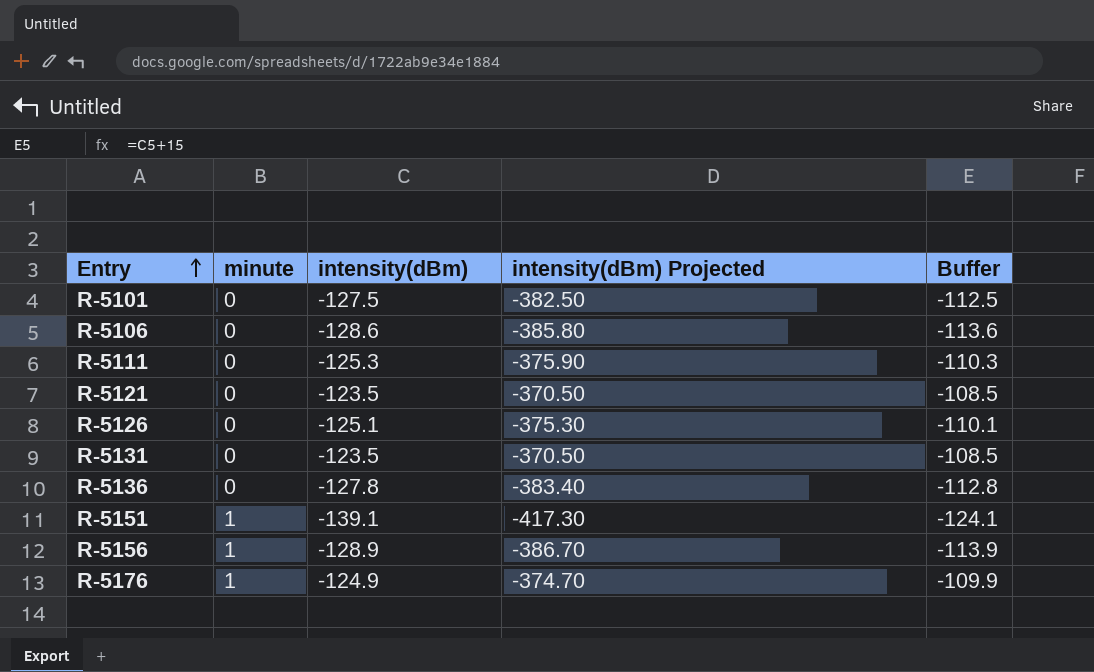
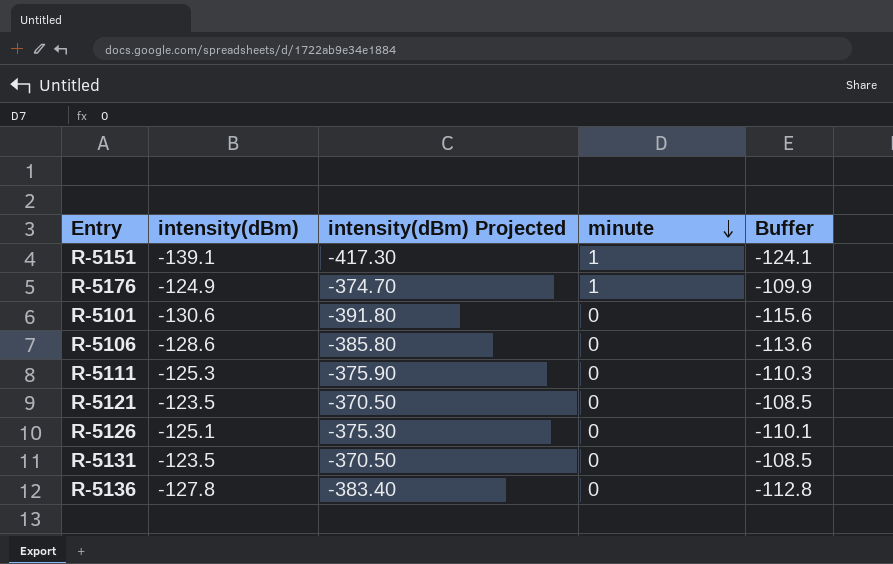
row order: Entry ascending -> minute descending
column minute | position: 2 -> 4
row R-5156: 1 | -128.9 | -386.70 | -113.9 -> none
R-5101 | intensity(dBm): -127.5 -> -130.6
R-5101 | intensity(dBm) Projected: -382.50 -> -391.80
R-5101 | Buffer: -112.5 -> -115.6

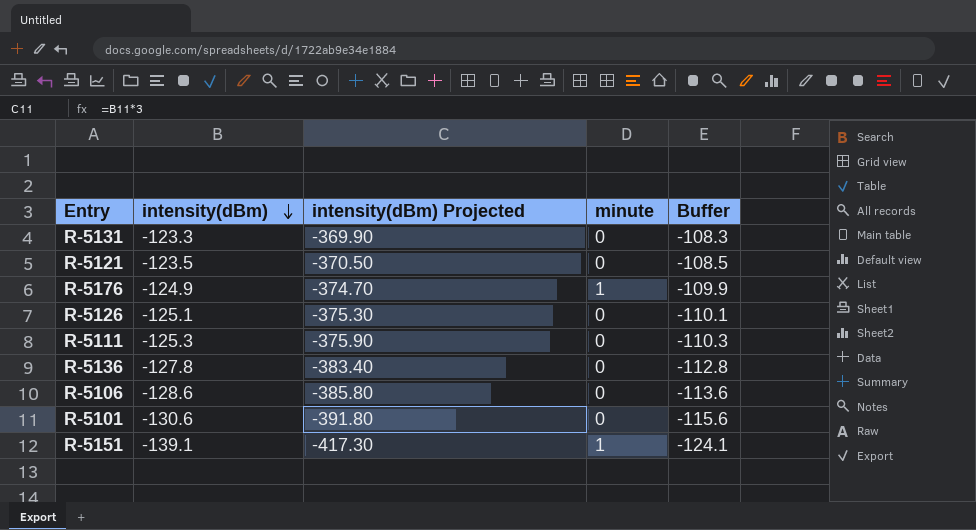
row order: minute descending -> intensity(dBm) descending
R-5131 | intensity(dBm): -123.5 -> -123.3
R-5131 | intensity(dBm) Projected: -370.50 -> -369.90
R-5131 | Buffer: -108.5 -> -108.3

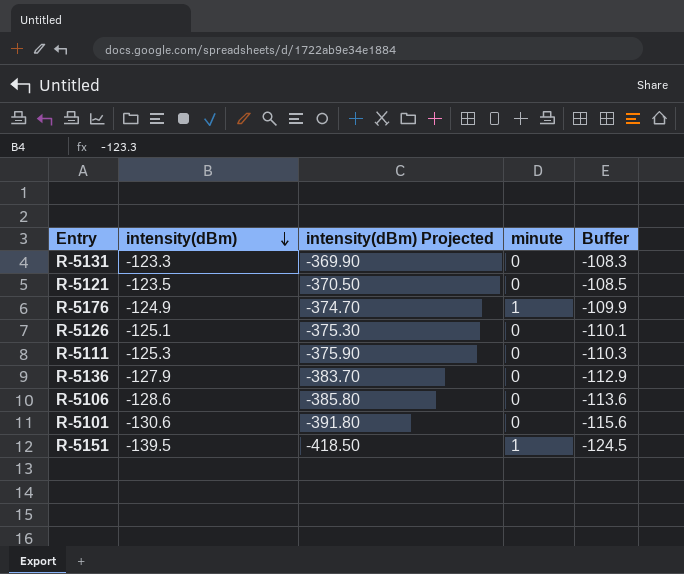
R-5136 | intensity(dBm): -127.8 -> -127.9
R-5136 | intensity(dBm) Projected: -383.40 -> -383.70
R-5136 | Buffer: -112.8 -> -112.9
R-5151 | intensity(dBm): -139.1 -> -139.5
R-5151 | intensity(dBm) Projected: -417.30 -> -418.50
R-5151 | Buffer: -124.1 -> -124.5

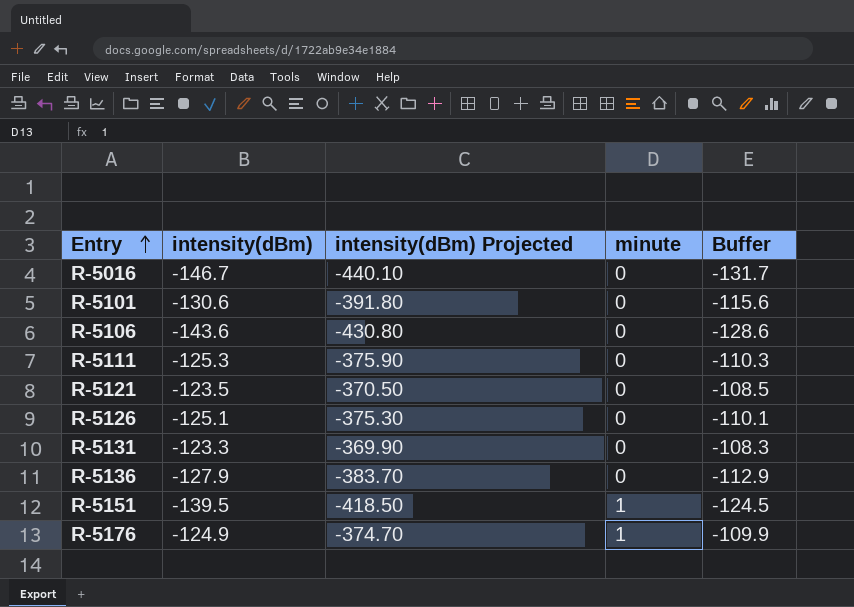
row order: intensity(dBm) descending -> Entry ascending
row R-5016: none -> -146.7 | -440.10 | 0 | -131.7
R-5106 | intensity(dBm): -128.6 -> -143.6
R-5106 | intensity(dBm) Projected: -385.80 -> -430.80
R-5106 | Buffer: -113.6 -> -128.6

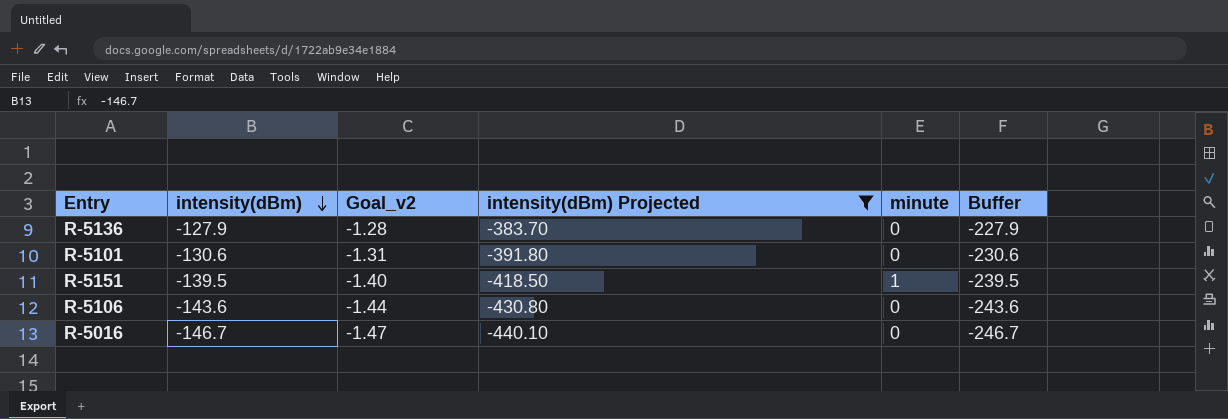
filter: none -> intensity(dBm) Projected <= -383.70
row order: Entry ascending -> intensity(dBm) descending
column Goal_v2 | formula: none -> [intensity(dBm)] * 0.01
column Buffer | formula: [intensity(dBm)] + 15 -> [intensity(dBm)] - 100

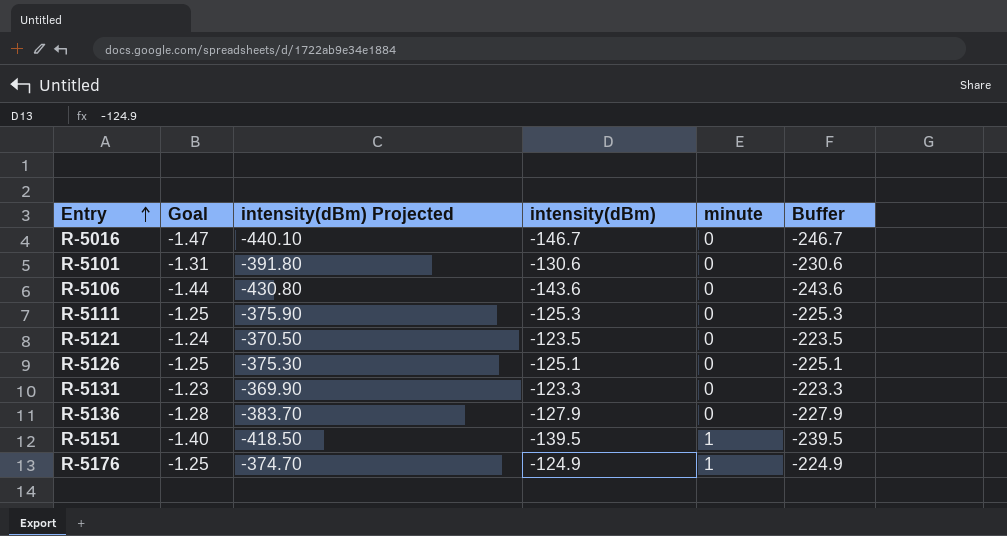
filter: intensity(dBm) Projected <= -383.70 -> none
row order: intensity(dBm) descending -> Entry ascending
column name: Goal_v2 -> Goal
column intensity(dBm) | position: 2 -> 4

